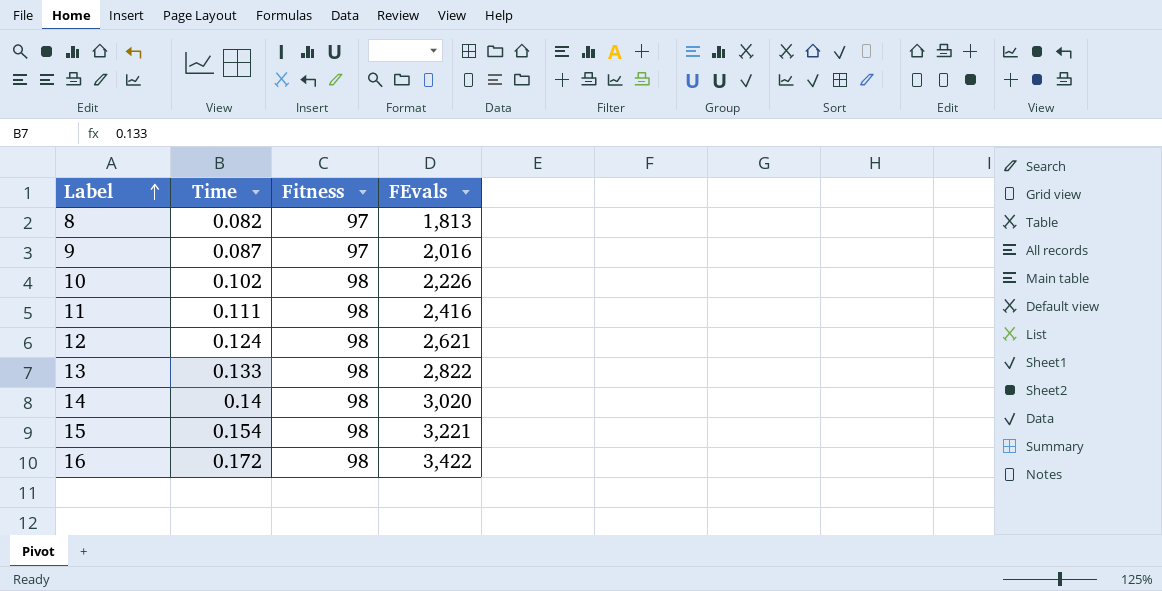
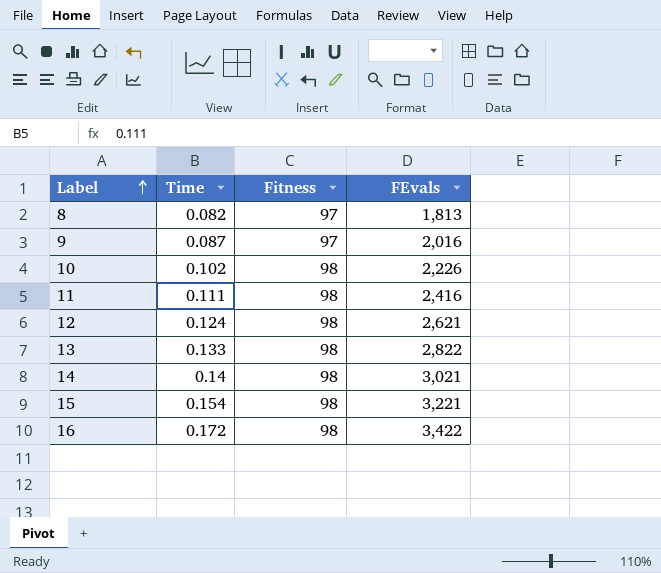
14 | FEvals: 3,020 -> 3,021

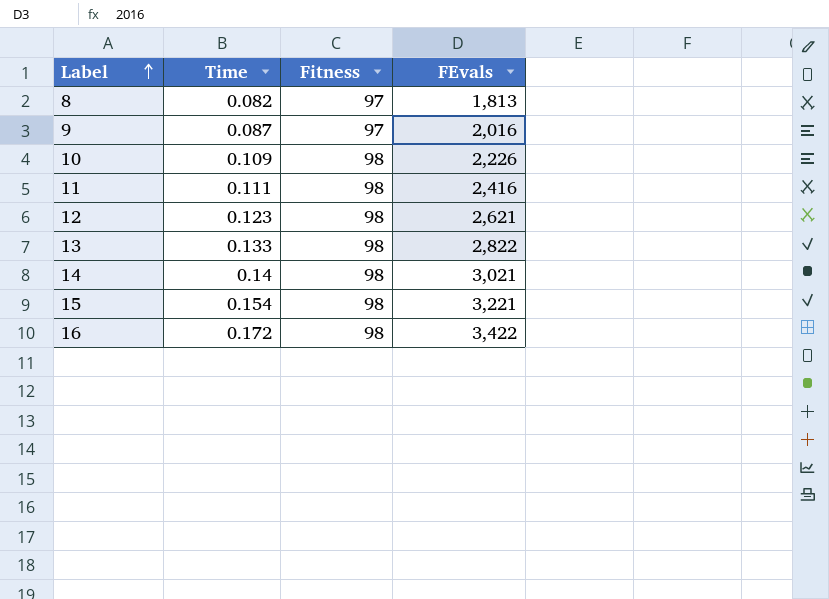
10 | Time: 0.102 -> 0.109
12 | Time: 0.124 -> 0.123

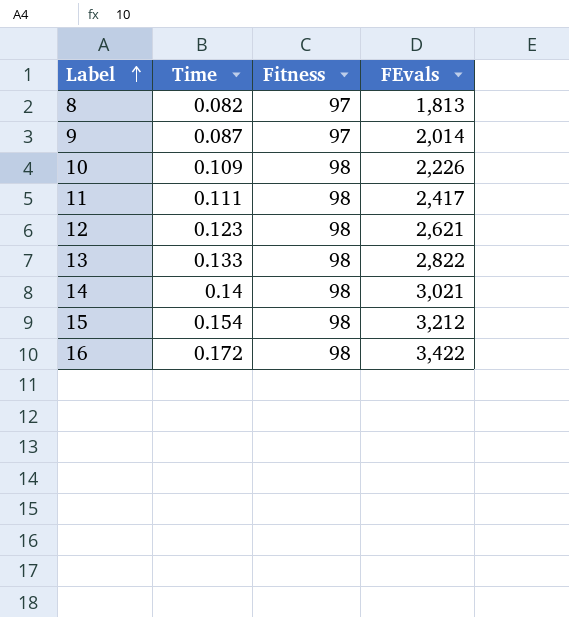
9 | FEvals: 2,016 -> 2,014
11 | FEvals: 2,416 -> 2,417
15 | FEvals: 3,221 -> 3,212

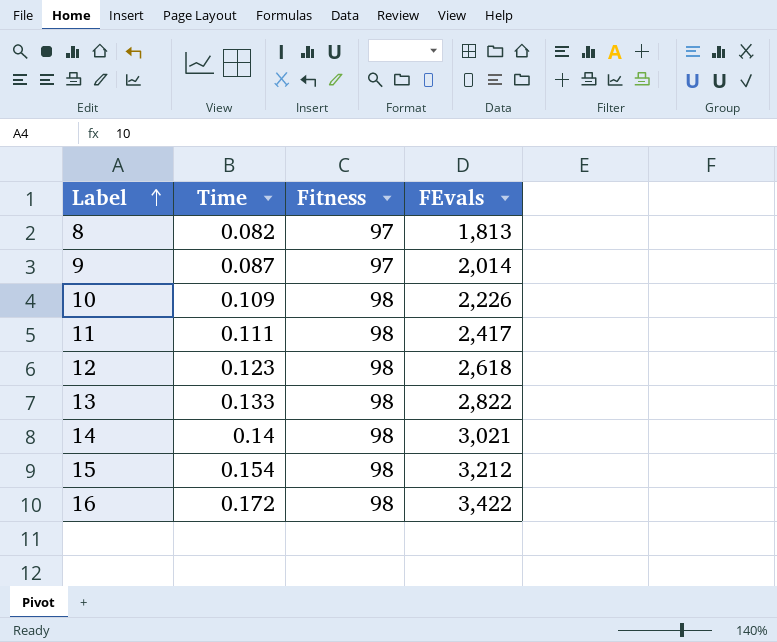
12 | FEvals: 2,621 -> 2,618

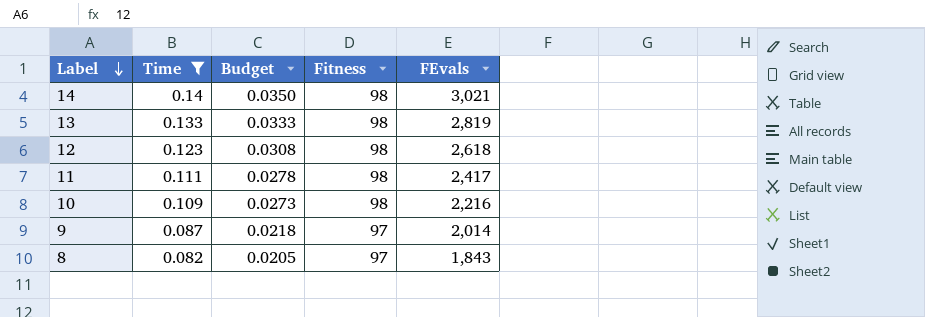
filter: none -> Time <= 0.14
row order: Label ascending -> Label descending
column Budget | formula: none -> [Time] * 0.25
13 | FEvals: 2,822 -> 2,819
10 | FEvals: 2,226 -> 2,216
8 | FEvals: 1,813 -> 1,843

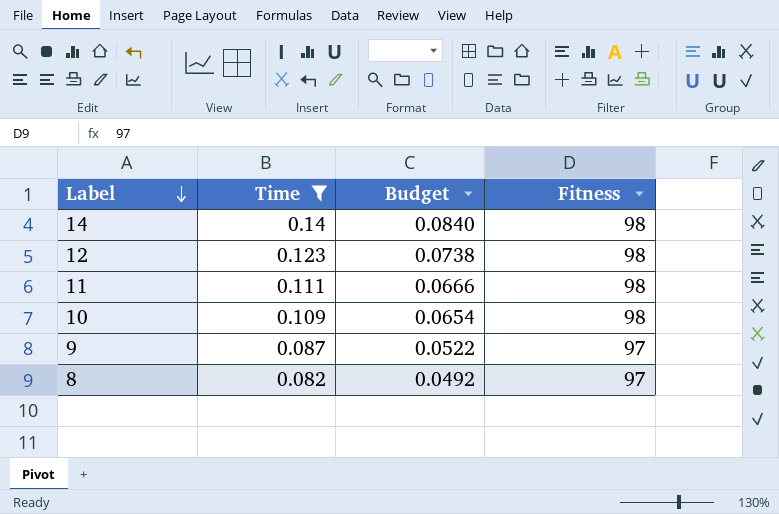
column FEvals | position: 5 -> none
column Budget | formula: [Time] * 0.25 -> [Time] * 0.6
row 13: 0.133 | 0.0333 | 98 | 2,819 -> none

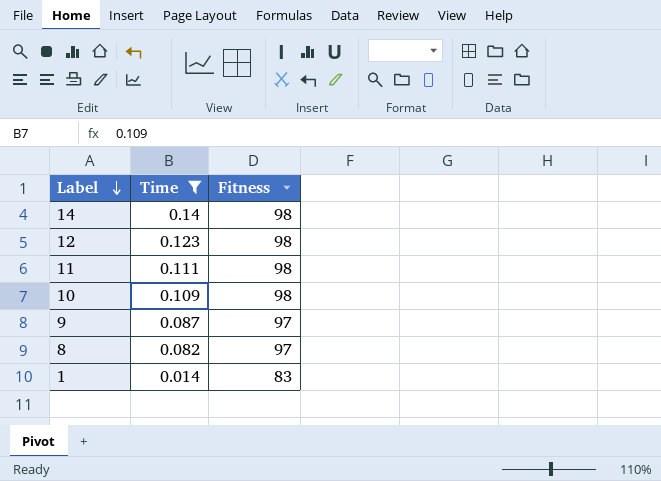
column Budget | formula: [Time] * 0.6 -> none
row 1: none -> 0.014 | 83

